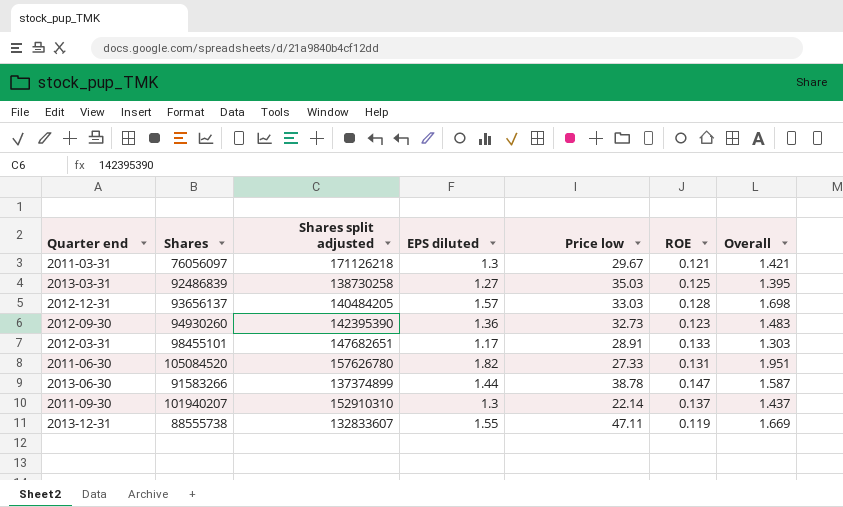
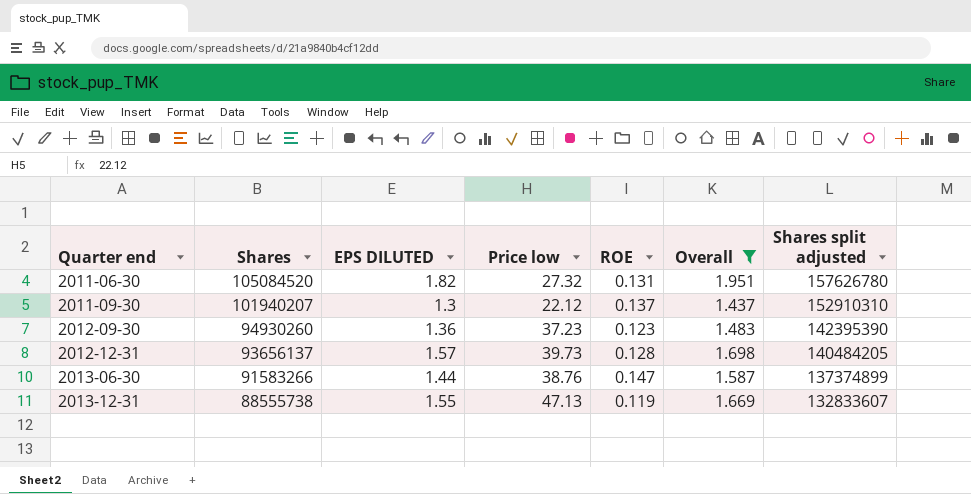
filter: none -> Overall >= 1.437
row order: none -> Quarter end ascending
column name: EPS diluted -> EPS DILUTED
column Shares split adjusted | position: 3 -> 7
2011-06-30 | Price low: 27.33 -> 27.32
2011-09-30 | Price low: 22.14 -> 22.12
2012-09-30 | Price low: 32.73 -> 37.23
2012-12-31 | Price low: 33.03 -> 39.73
2013-06-30 | Price low: 38.78 -> 38.76
2013-12-31 | Price low: 47.11 -> 47.13

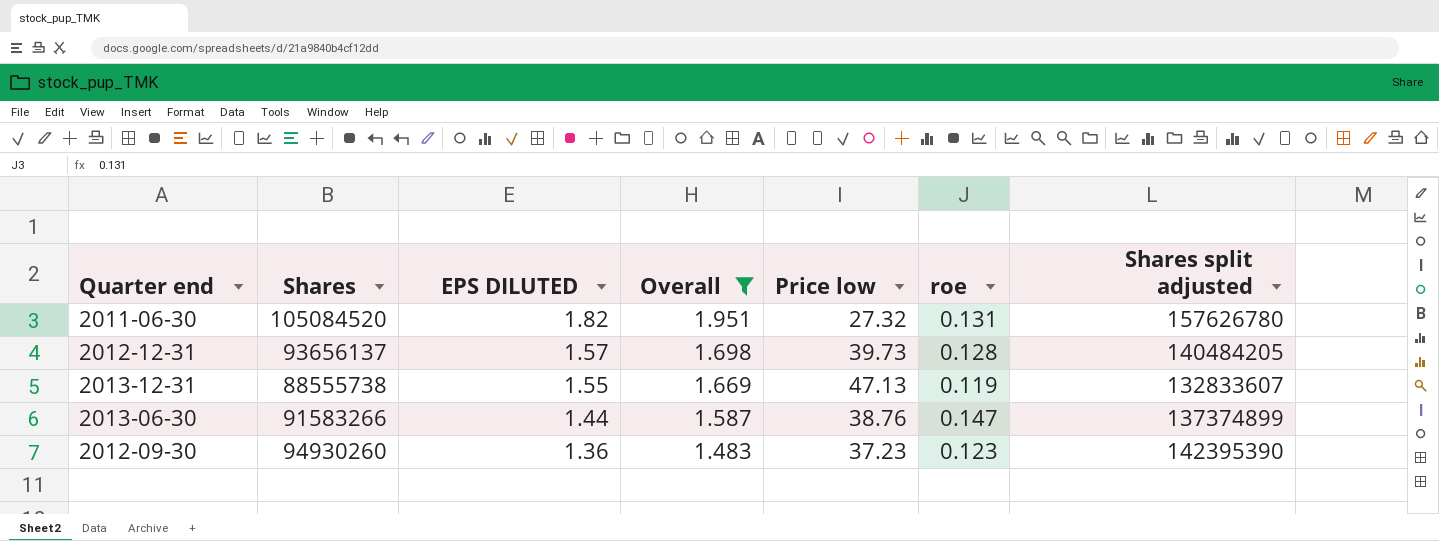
row order: Quarter end ascending -> EPS DILUTED descending
column Overall | position: 6 -> 4
column name: ROE -> roe
row 2011-09-30: 101940207 | 1.3 | 22.12 | 0.137 | 1.437 | 152910310 -> none

